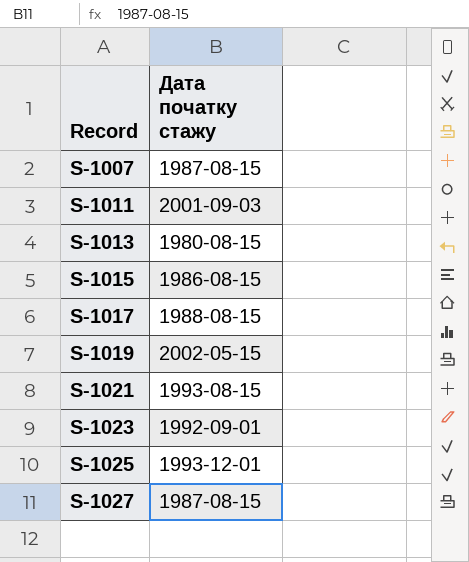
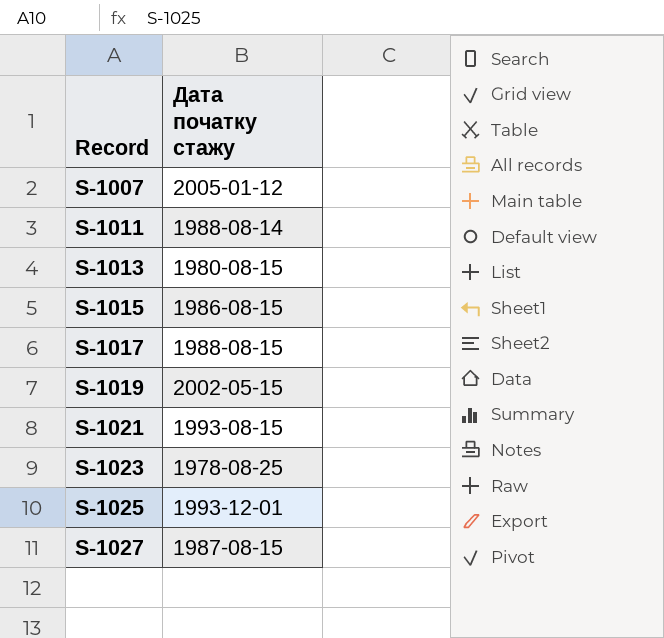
S-1007 | Дата початку стажу: 1987-08-15 -> 2005-01-12
S-1011 | Дата початку стажу: 2001-09-03 -> 1988-08-14
S-1023 | Дата початку стажу: 1992-09-01 -> 1978-08-25

